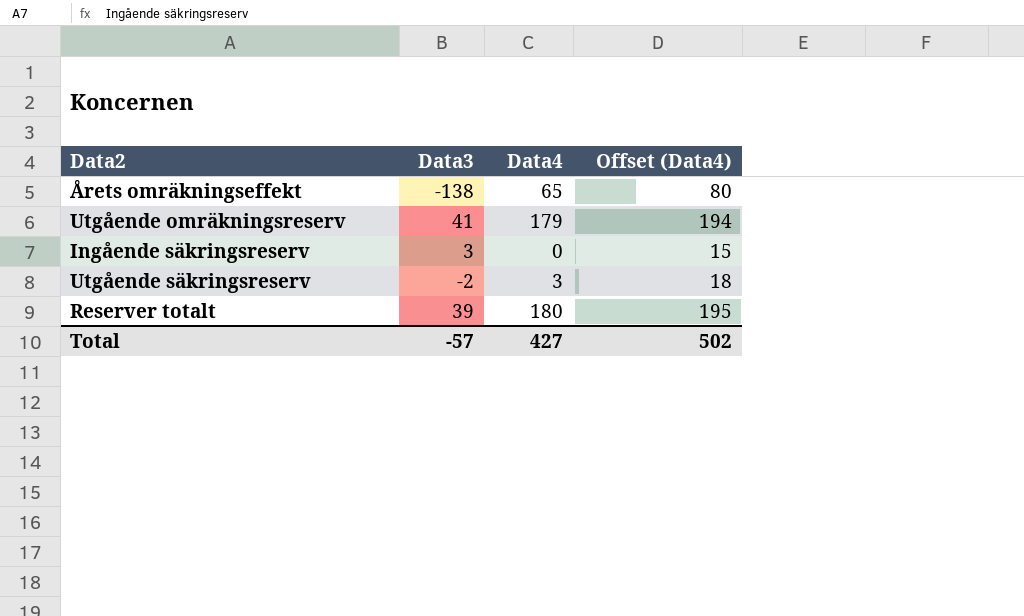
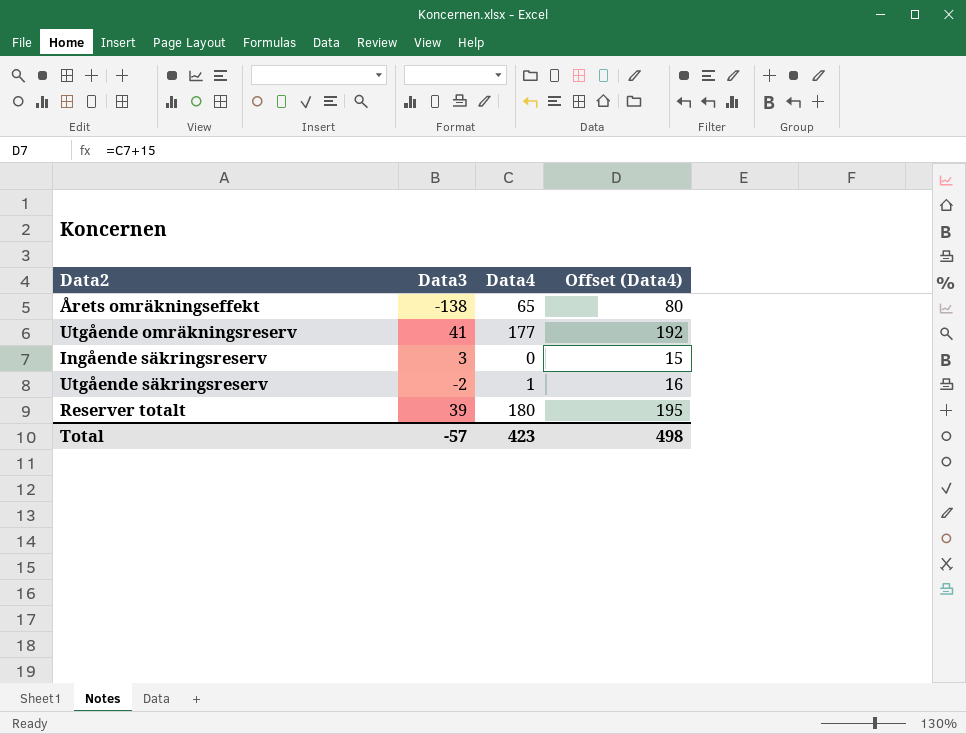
Utgående omräkningsreserv | Data4: 179 -> 177
Utgående omräkningsreserv | Offset (Data4): 194 -> 192
Utgående säkringsreserv | Data4: 3 -> 1
Utgående säkringsreserv | Offset (Data4): 18 -> 16
Total | Data4: 427 -> 423
Total | Offset (Data4): 502 -> 498

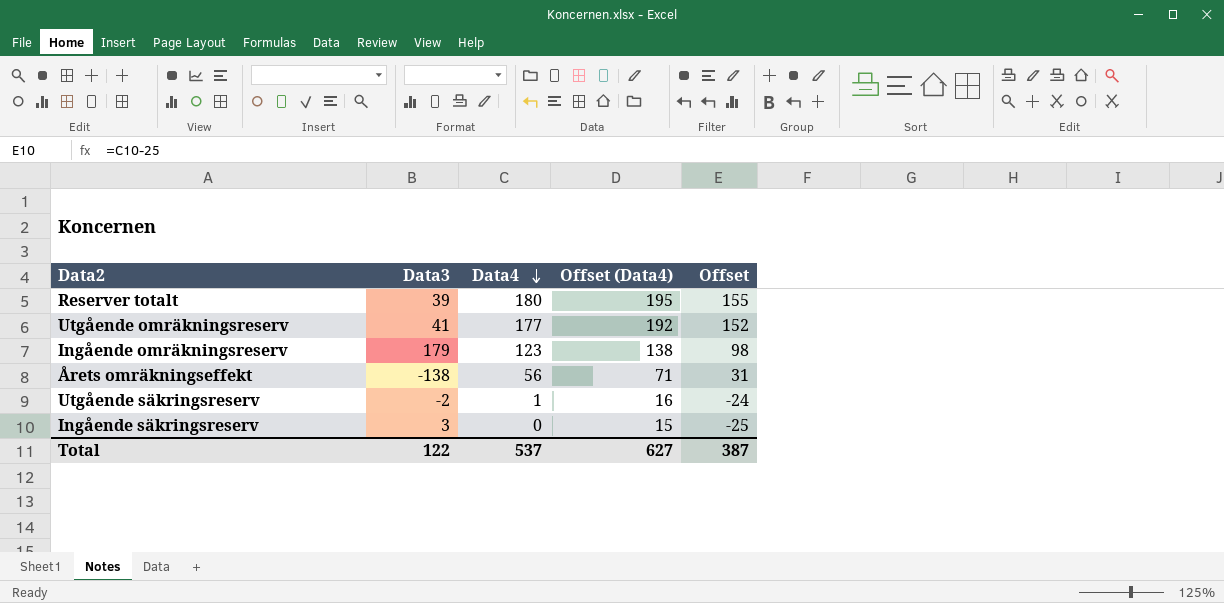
row order: none -> Data4 descending
column Offset | formula: none -> [Data4] - 25
row Ingående omräkningsreserv: none -> 179 | 123 | 138 | 98
Årets omräkningseffekt | Data4: 65 -> 56
Årets omräkningseffekt | Offset (Data4): 80 -> 71
Total | Data3: -57 -> 122
Total | Data4: 423 -> 537
Total | Offset (Data4): 498 -> 627

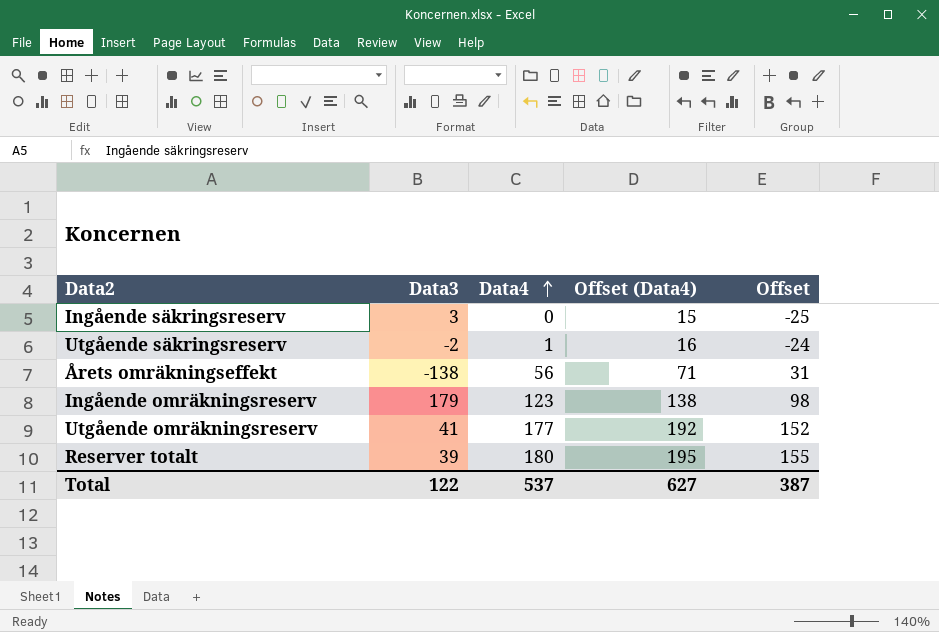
row order: Data4 descending -> Data4 ascending

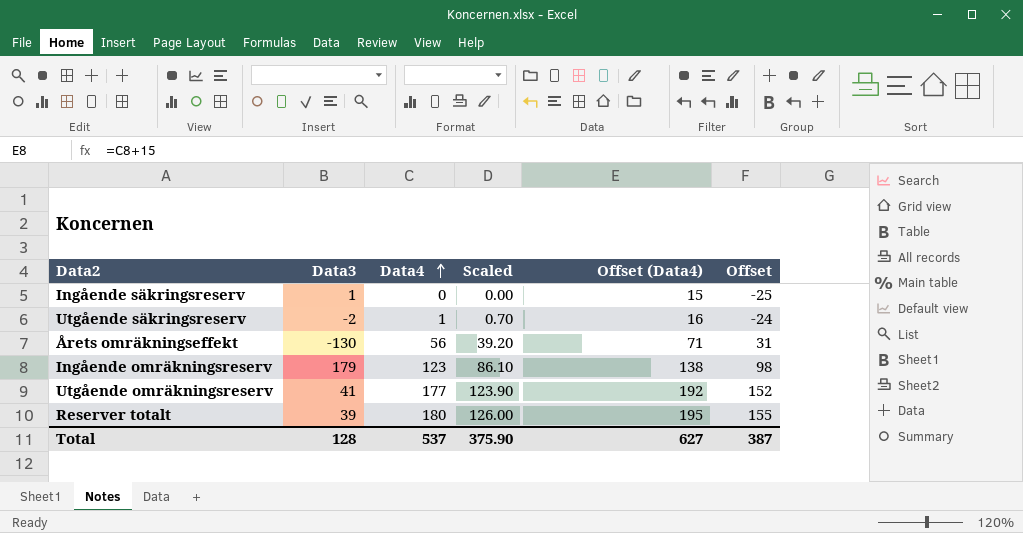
column Scaled | formula: none -> [Data4] * 0.7
Ingående säkringsreserv | Data3: 3 -> 1
Årets omräkningseffekt | Data3: -138 -> -130
Total | Data3: 122 -> 128

